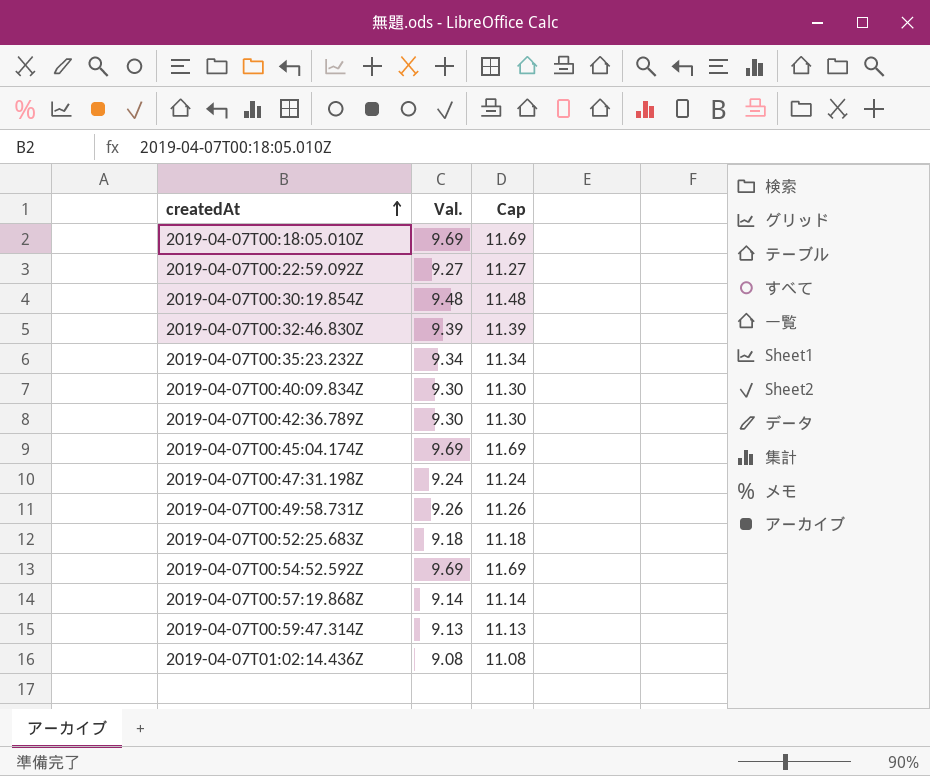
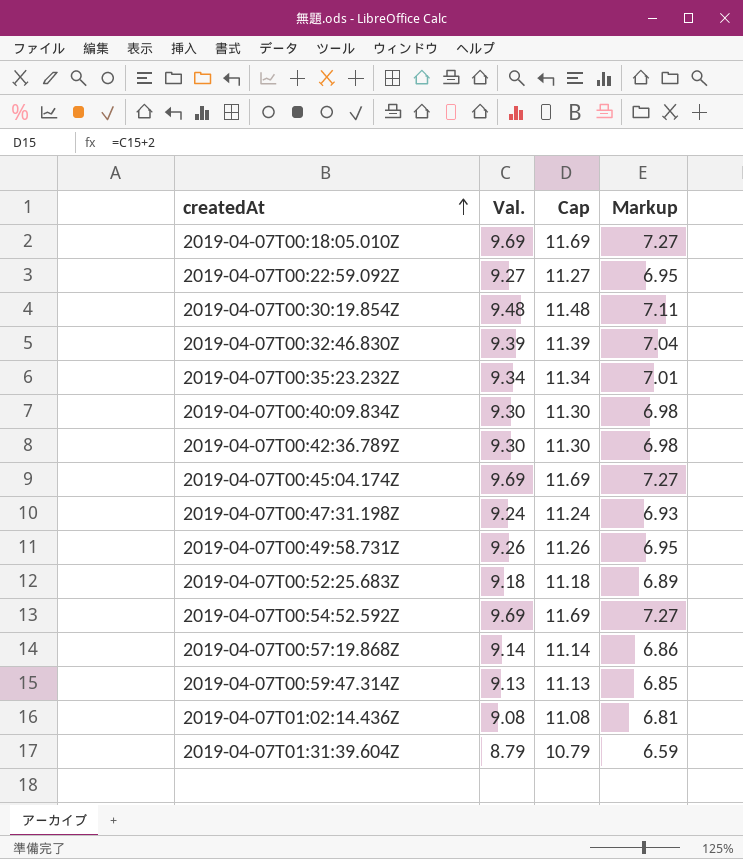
column Markup | formula: none -> [Val.] * 0.75
row 2019-04-07T01:31:39.604Z: none -> 8.79 | 10.79 | 6.59

